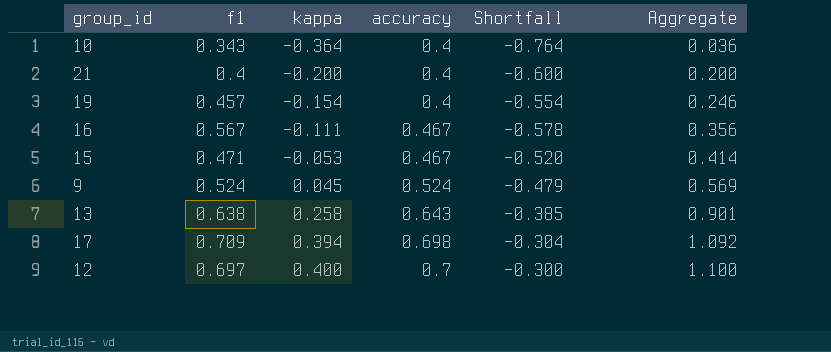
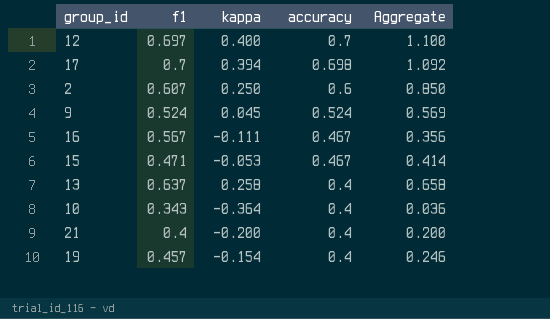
row order: kappa ascending -> accuracy descending
column Shortfall | formula: [kappa] - [accuracy] -> none
17 | f1: 0.709 -> 0.7
row 2: none -> 0.607 | 0.250 | 0.6 | 0.850
13 | f1: 0.638 -> 0.637
13 | accuracy: 0.643 -> 0.4
13 | Aggregate: 0.901 -> 0.658

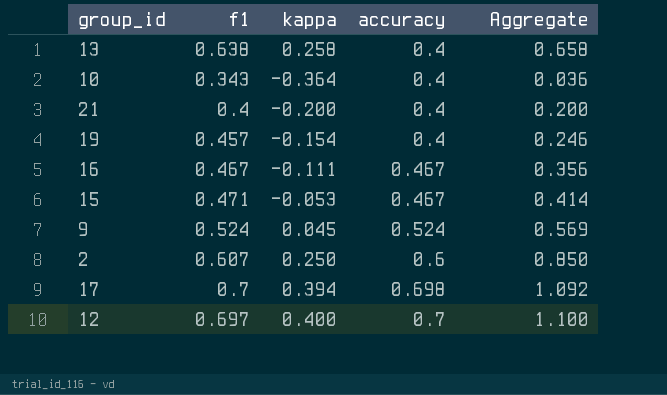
row order: accuracy descending -> accuracy ascending
13 | f1: 0.637 -> 0.638
16 | f1: 0.567 -> 0.467

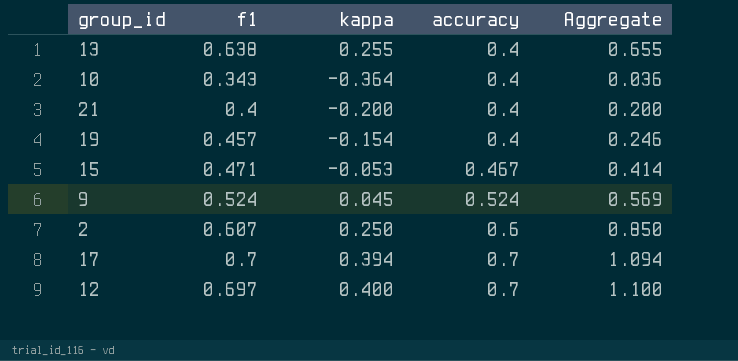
row 16: 0.467 | -0.111 | 0.467 | 0.356 -> none
13 | kappa: 0.258 -> 0.255
13 | Aggregate: 0.658 -> 0.655
17 | accuracy: 0.698 -> 0.7
17 | Aggregate: 1.092 -> 1.094

